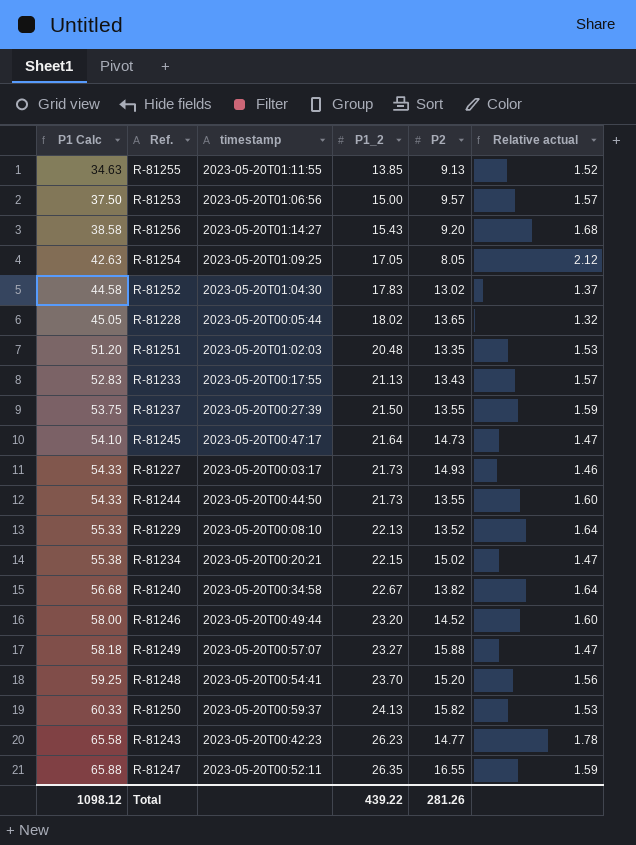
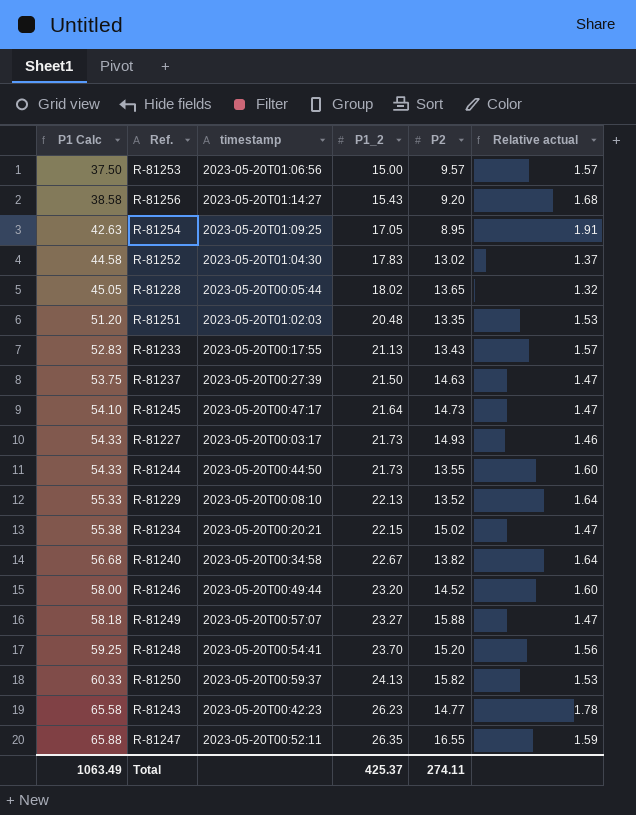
row R-81255: 34.63 | 2023-05-20T01:11:55 | 13.85 | 9.13 | 1.52 -> none
R-81254 | P2: 8.05 -> 8.95
R-81254 | Relative actual: 2.12 -> 1.91
R-81237 | P2: 13.55 -> 14.63
R-81237 | Relative actual: 1.59 -> 1.47
Total | P1 Calc: 1098.12 -> 1063.49
Total | P1_2: 439.22 -> 425.37
Total | P2: 281.26 -> 274.11

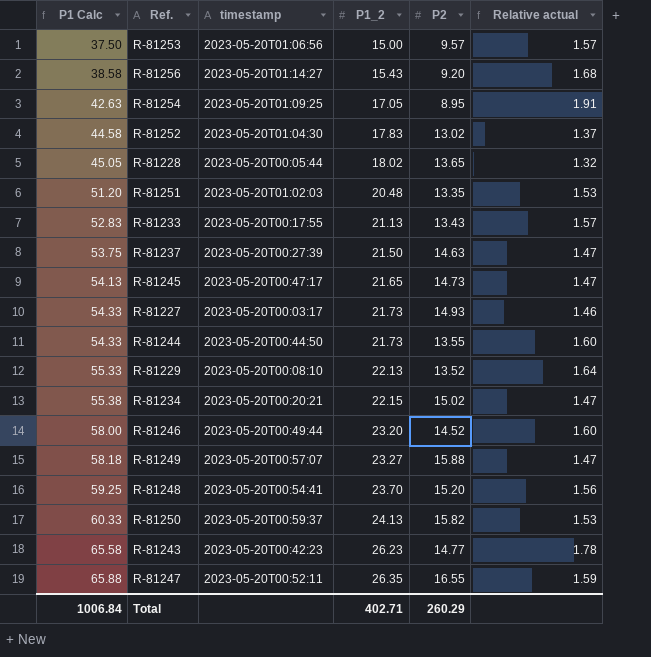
row R-81240: 56.68 | 2023-05-20T00:34:58 | 22.67 | 13.82 | 1.64 -> none
R-81245 | P1 Calc: 54.10 -> 54.13
R-81245 | P1_2: 21.64 -> 21.65
Total | P1 Calc: 1063.49 -> 1006.84
Total | P1_2: 425.37 -> 402.71
Total | P2: 274.11 -> 260.29

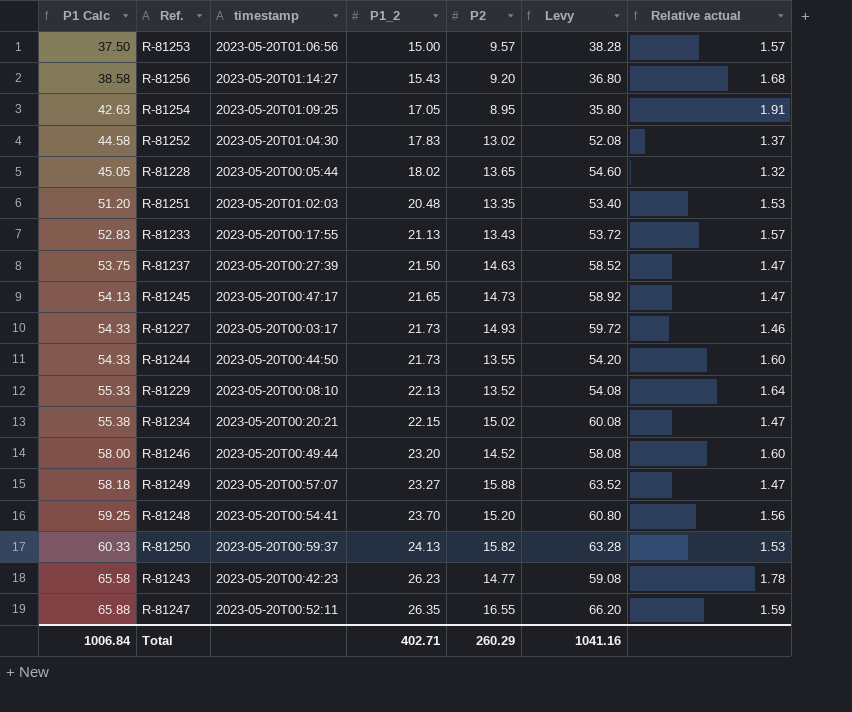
column Levy | formula: none -> [P2] * 4

